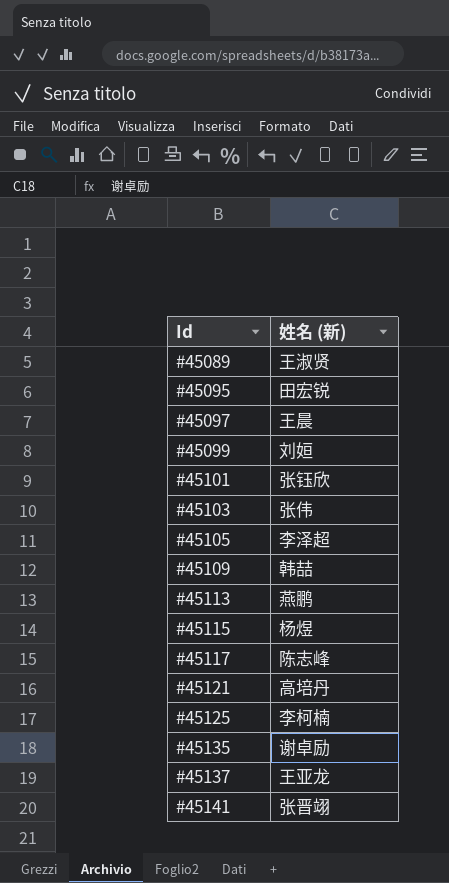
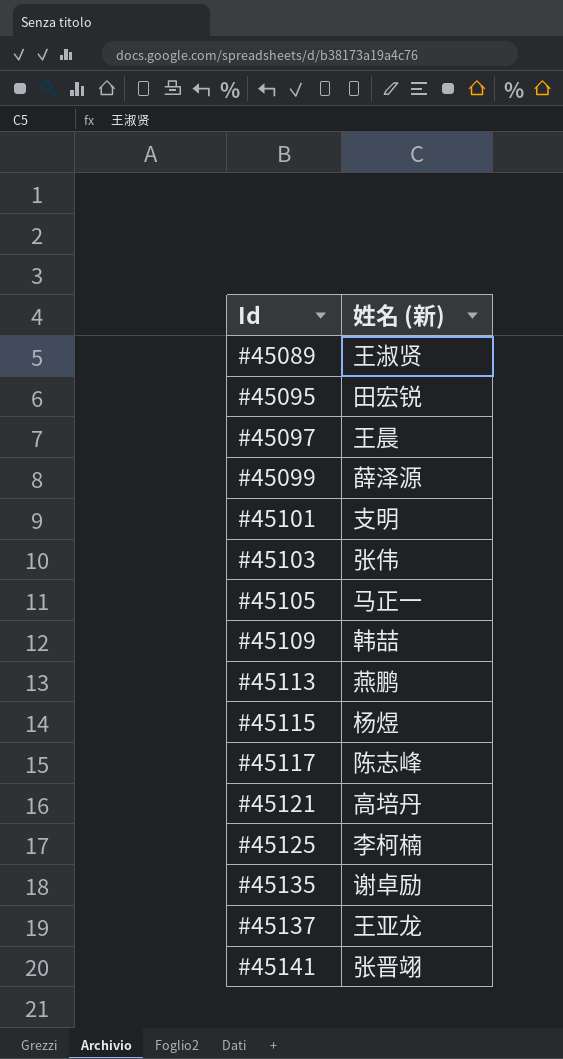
#45099 | 姓名 (新): 刘姮 -> 薛泽源
#45101 | 姓名 (新): 张钰欣 -> 支明
#45105 | 姓名 (新): 李泽超 -> 马正一

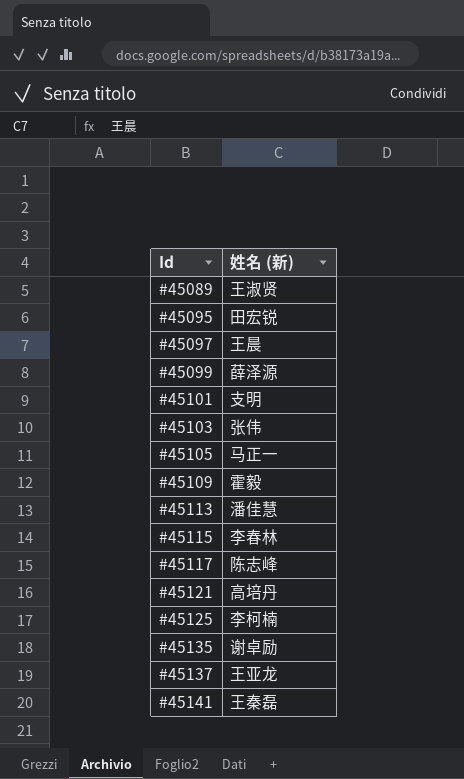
#45109 | 姓名 (新): 韩喆 -> 霍毅
#45113 | 姓名 (新): 燕鹏 -> 潘佳慧
#45115 | 姓名 (新): 杨煜 -> 李春林
#45141 | 姓名 (新): 张晋翊 -> 王秦磊

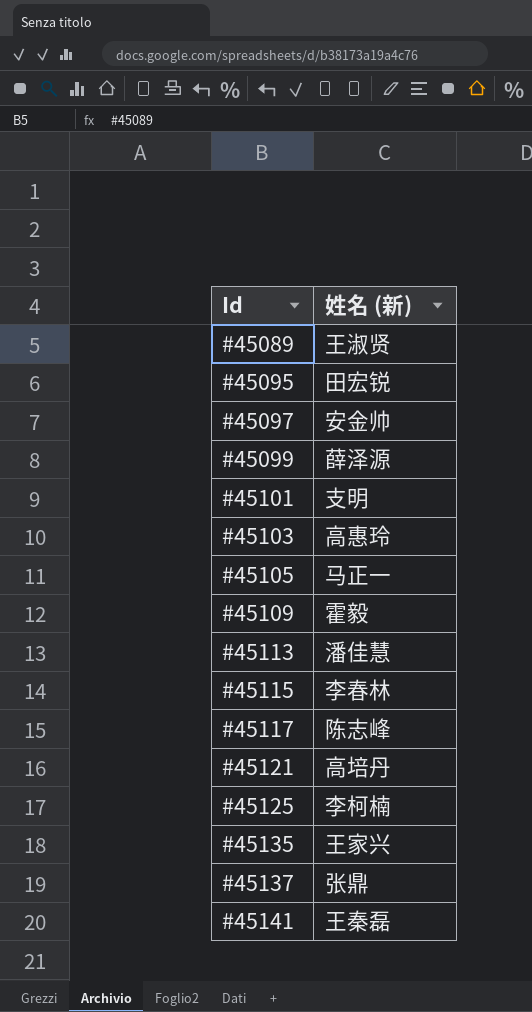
#45097 | 姓名 (新): 王晨 -> 安金帅
#45103 | 姓名 (新): 张伟 -> 高惠玲
#45135 | 姓名 (新): 谢卓励 -> 王家兴
#45137 | 姓名 (新): 王亚龙 -> 张鼎

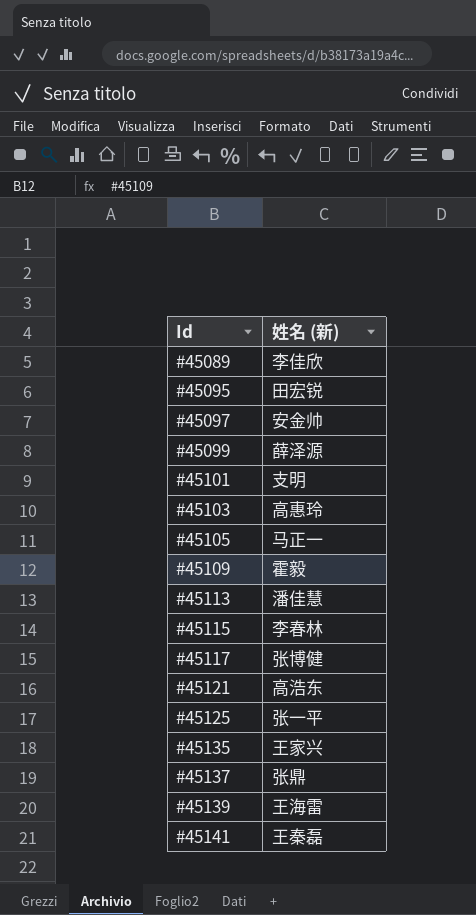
#45089 | 姓名 (新): 王淑贤 -> 李佳欣
#45117 | 姓名 (新): 陈志峰 -> 张博健
#45121 | 姓名 (新): 高培丹 -> 高浩东
#45125 | 姓名 (新): 李柯楠 -> 张一平
row #45139: none -> 王海雷

